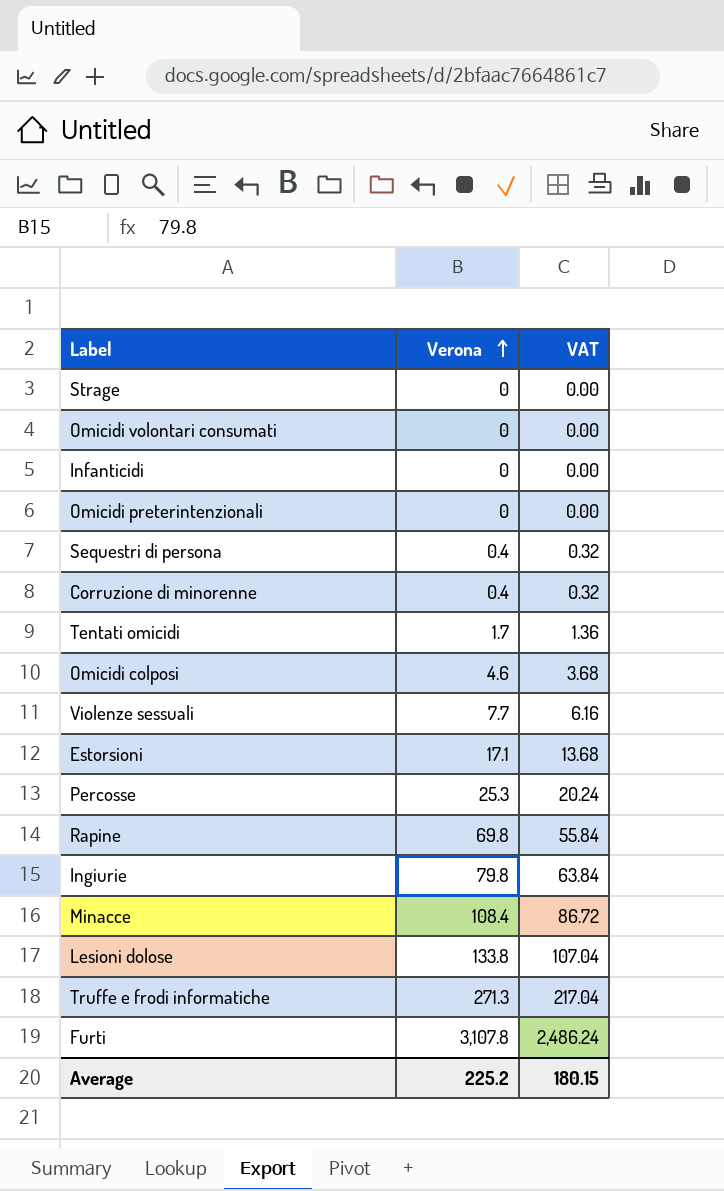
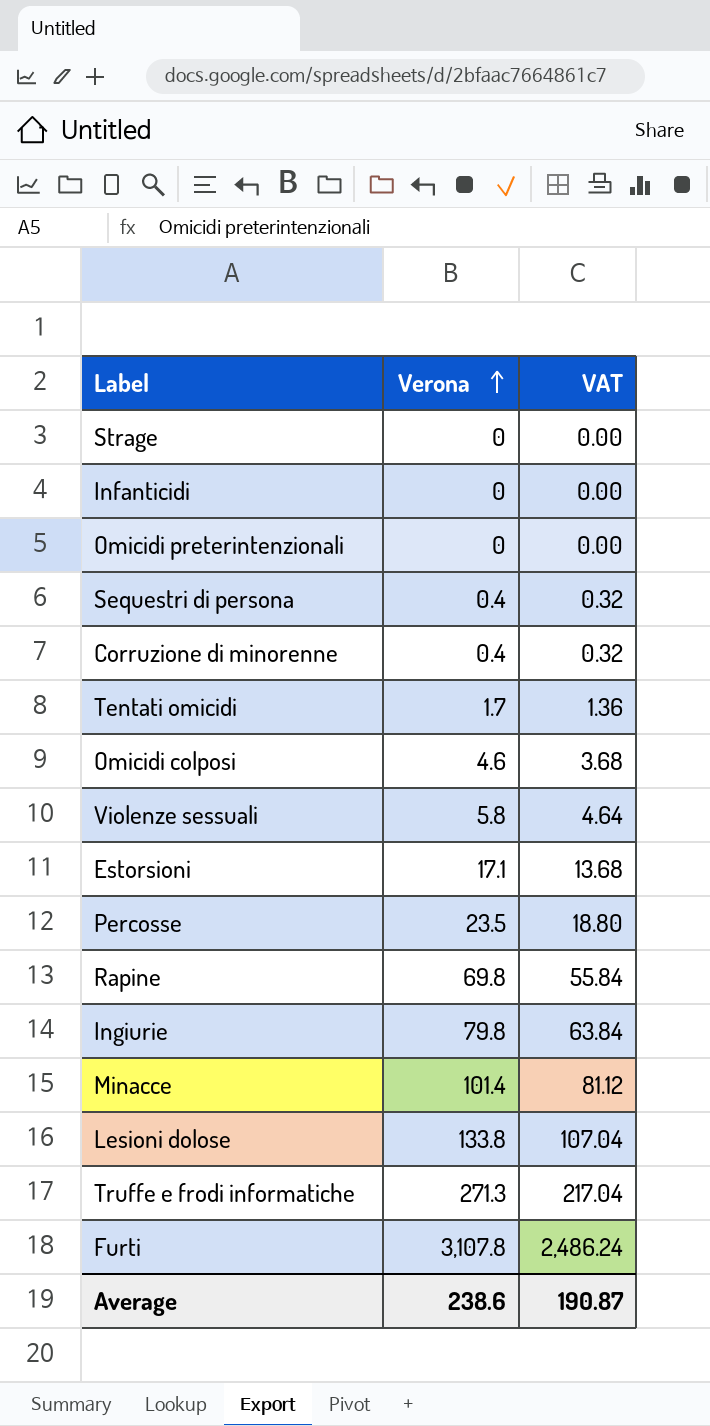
row Omicidi volontari consumati: 0 | 0.00 -> none
Violenze sessuali | Verona: 7.7 -> 5.8
Violenze sessuali | VAT: 6.16 -> 4.64
Percosse | Verona: 25.3 -> 23.5
Percosse | VAT: 20.24 -> 18.80
Minacce | Verona: 108.4 -> 101.4
Minacce | VAT: 86.72 -> 81.12
Average | Verona: 225.2 -> 238.6
Average | VAT: 180.15 -> 190.87

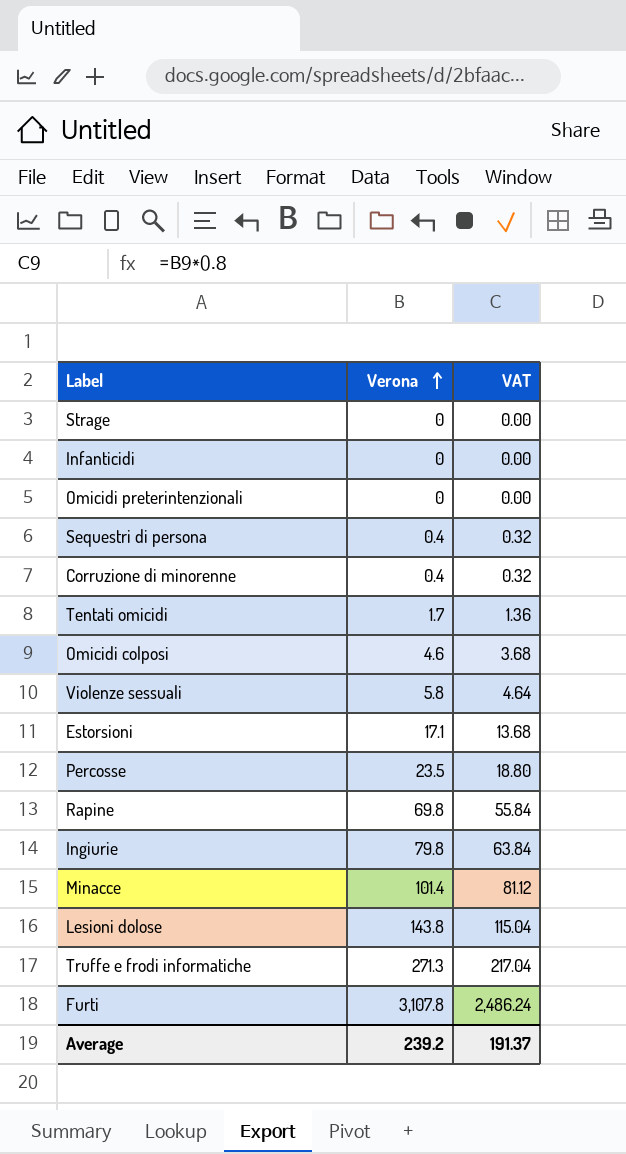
Lesioni dolose | Verona: 133.8 -> 143.8
Lesioni dolose | VAT: 107.04 -> 115.04
Average | Verona: 238.6 -> 239.2
Average | VAT: 190.87 -> 191.37

